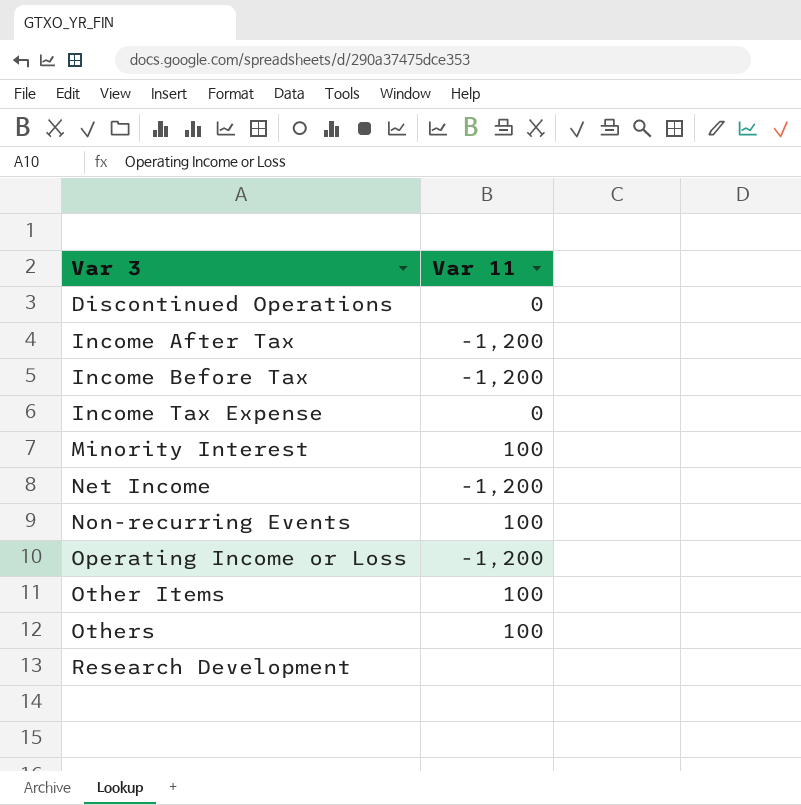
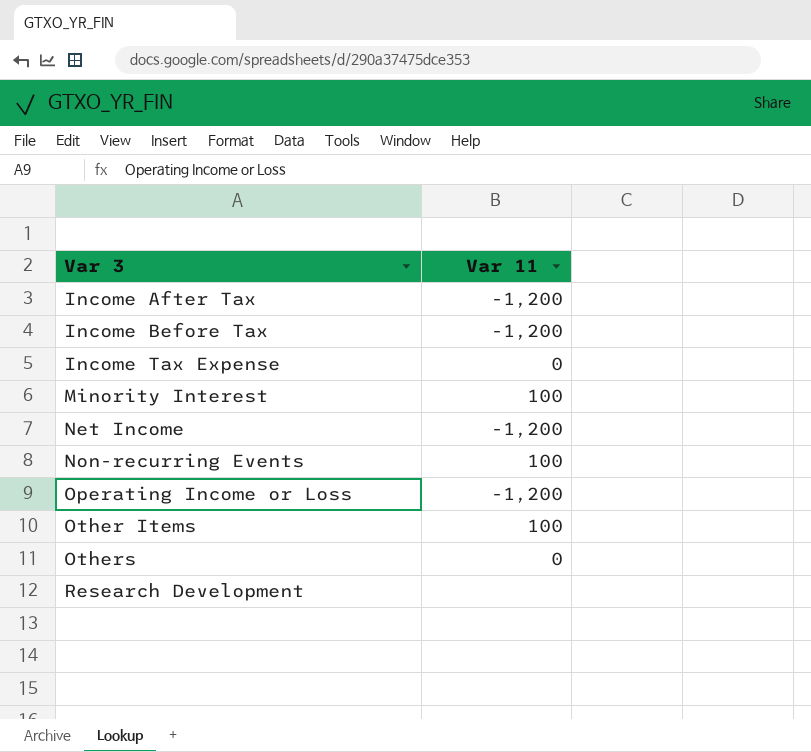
row Discontinued Operations: 0 -> none
Others | Var 11: 100 -> 0

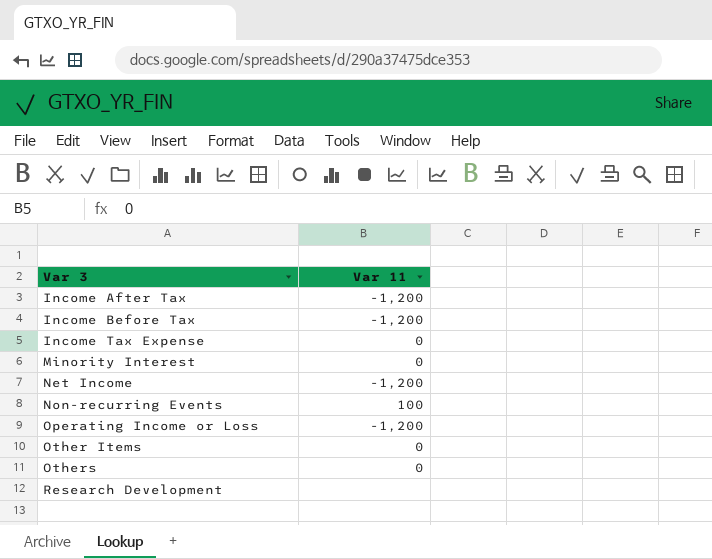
Minority Interest | Var 11: 100 -> 0
Other Items | Var 11: 100 -> 0

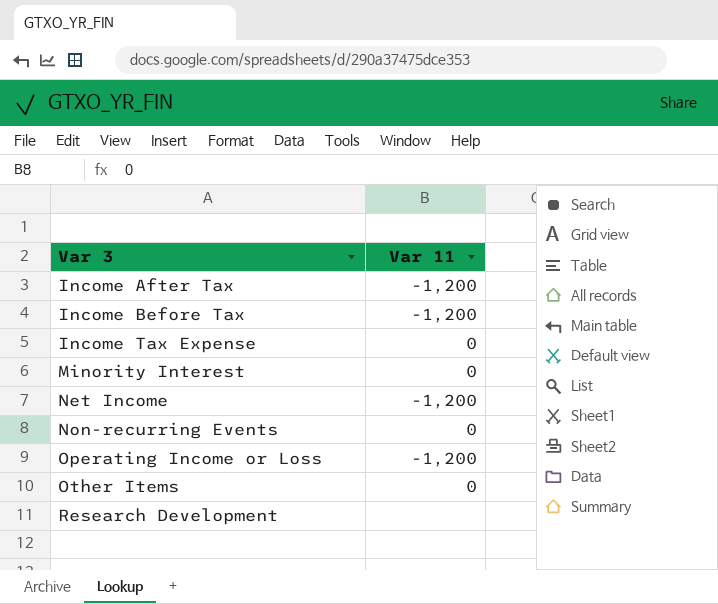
row Others: 0 -> none
Non-recurring Events | Var 11: 100 -> 0

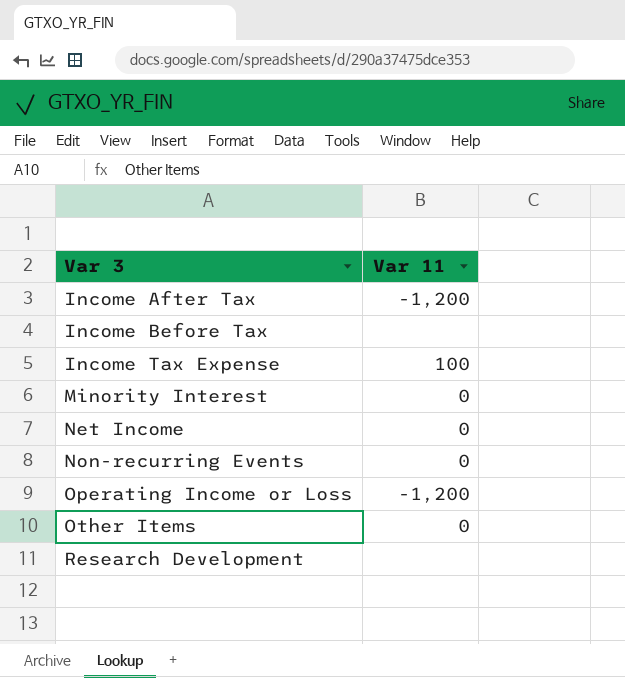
Income Before Tax | Var 11: -1,200 -> none
Income Tax Expense | Var 11: 0 -> 100
Net Income | Var 11: -1,200 -> 0

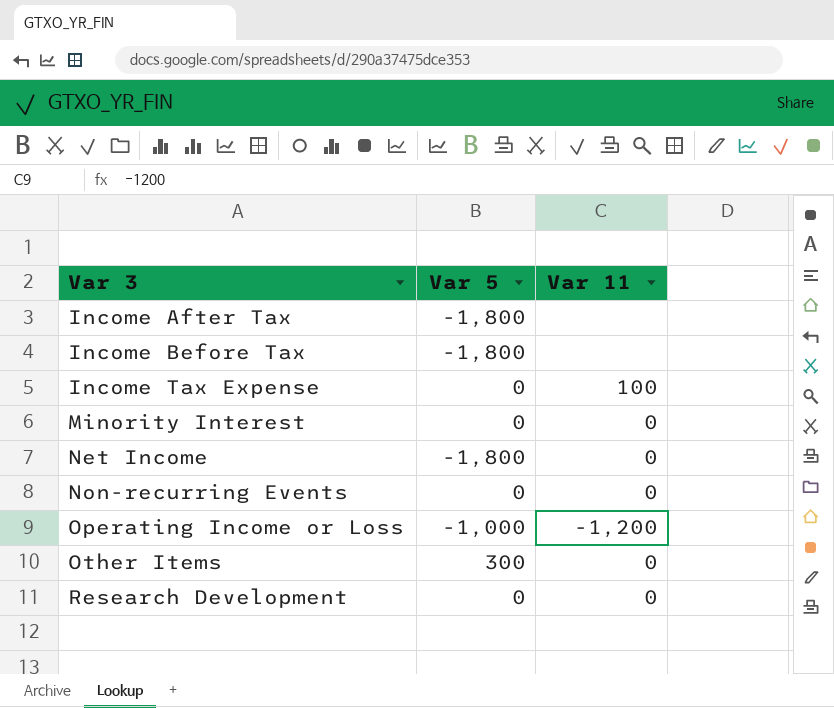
column Var 5 | position: none -> 2
Income After Tax | Var 11: -1,200 -> none
Research Development | Var 11: none -> 0

